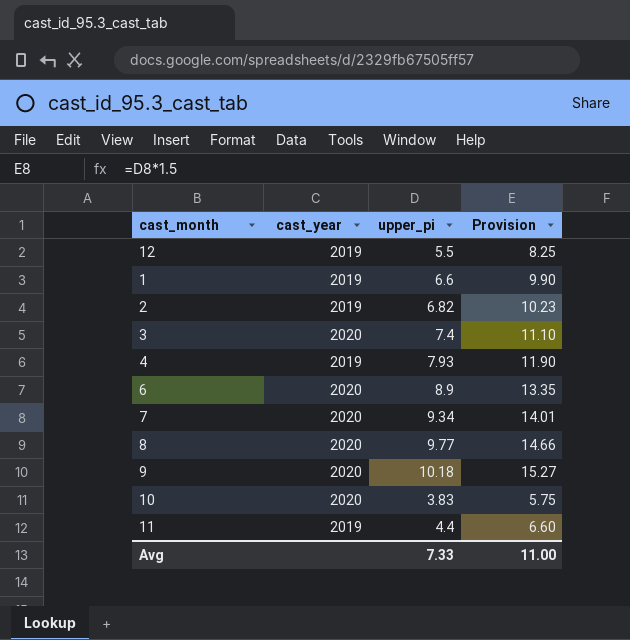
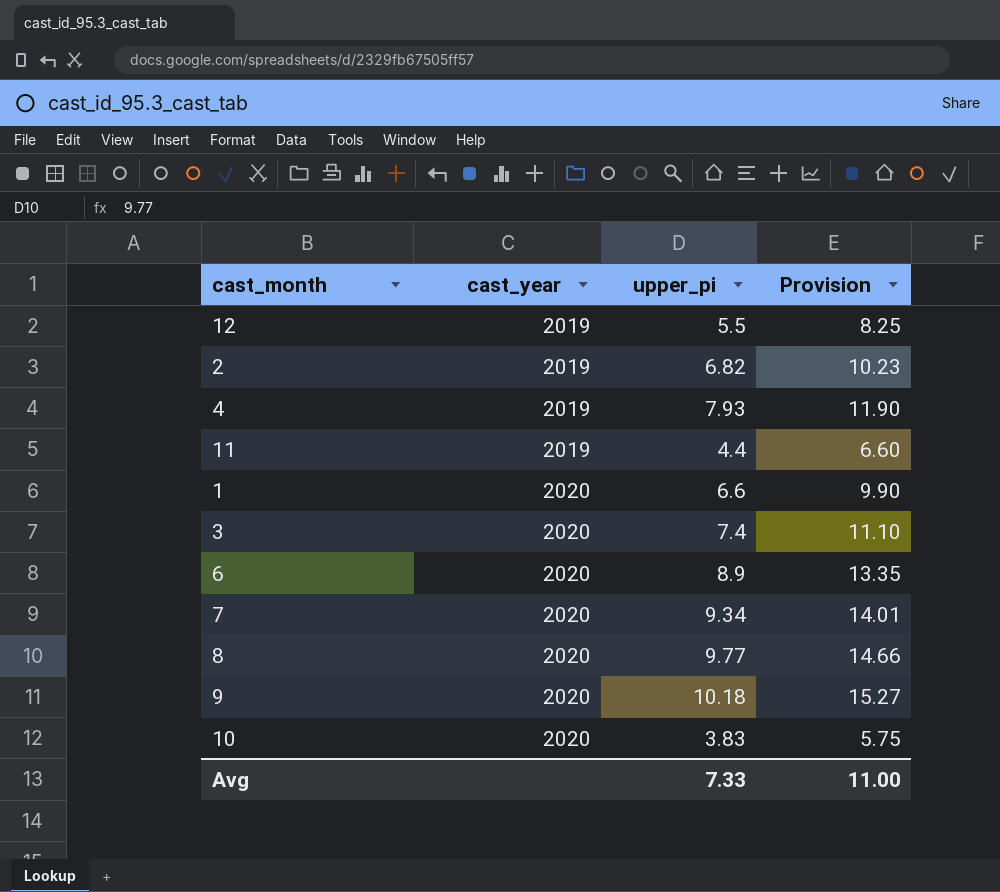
row order: none -> cast_year ascending
1 | cast_year: 2019 -> 2020

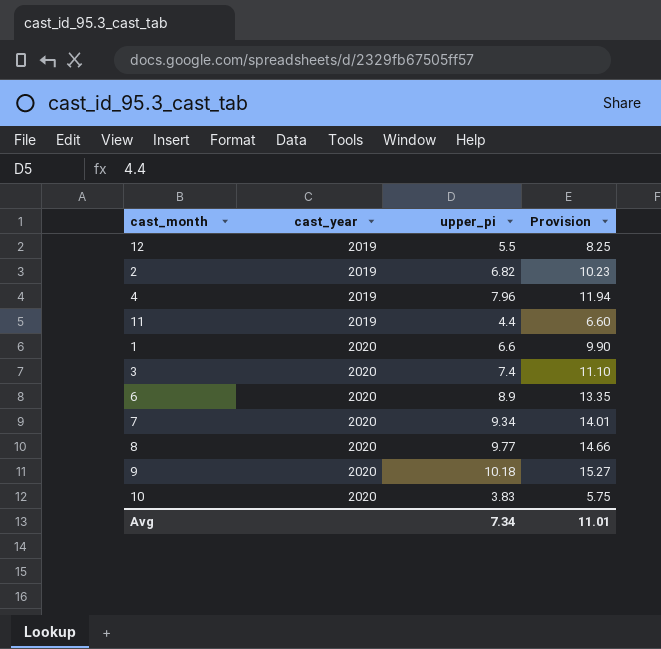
4 | upper_pi: 7.93 -> 7.96
4 | Provision: 11.90 -> 11.94
Avg | upper_pi: 7.33 -> 7.34
Avg | Provision: 11.00 -> 11.01

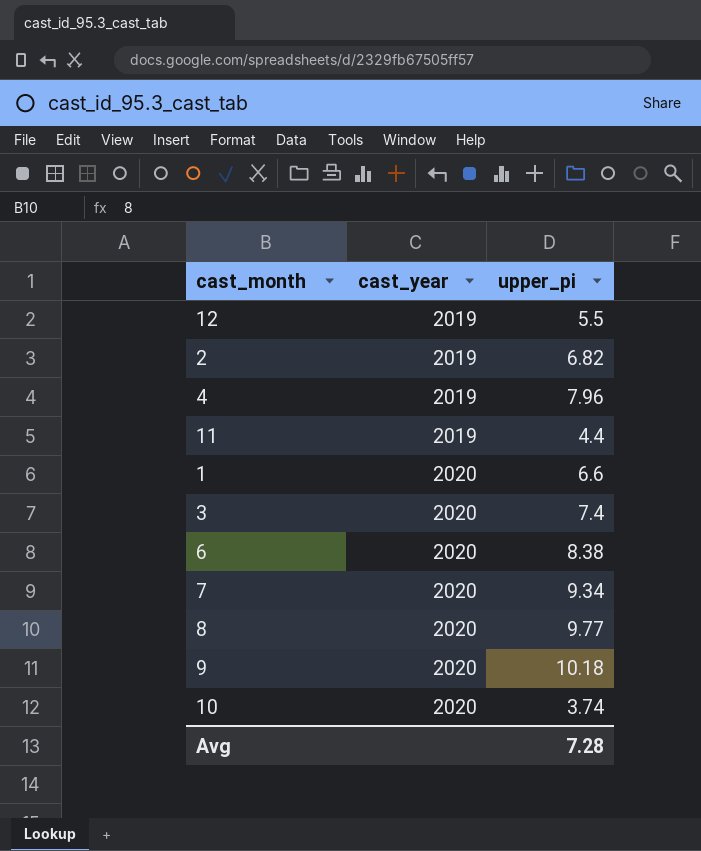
column Provision | formula: [upper_pi] * 1.5 -> none
6 | upper_pi: 8.9 -> 8.38
10 | upper_pi: 3.83 -> 3.74
Avg | upper_pi: 7.34 -> 7.28

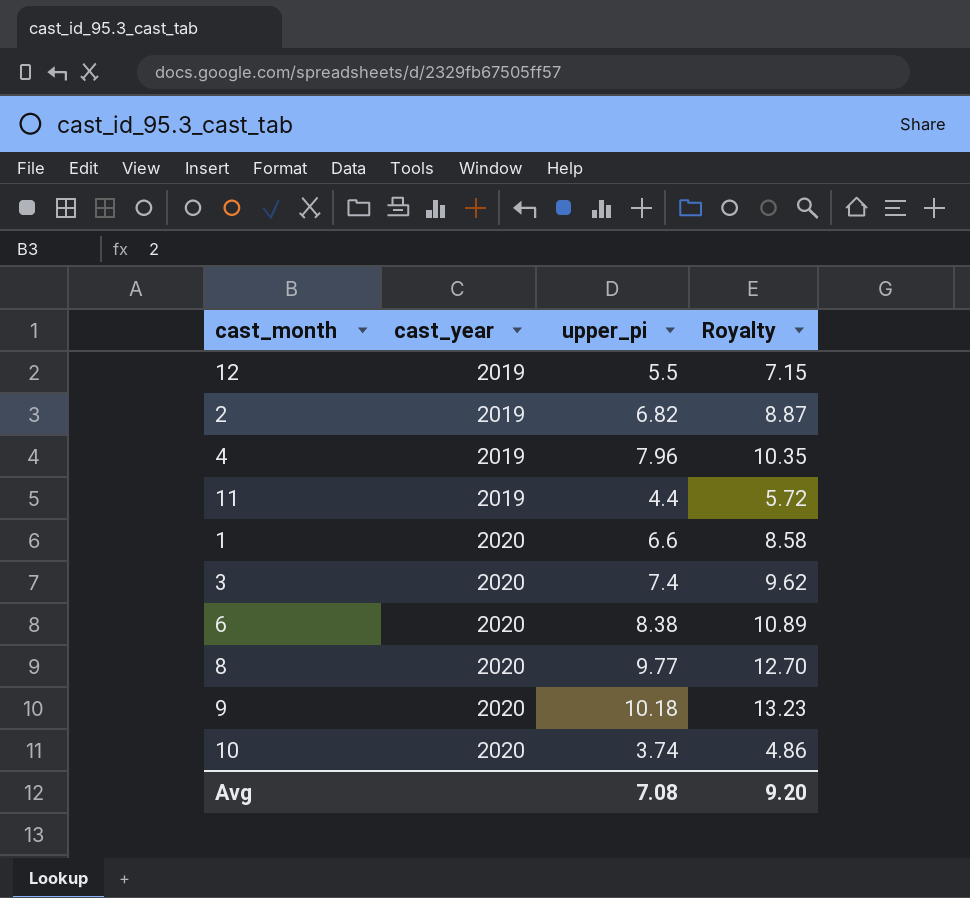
column Royalty | formula: none -> [upper_pi] * 1.3
row 7: 2020 | 9.34 -> none
Avg | upper_pi: 7.28 -> 7.08

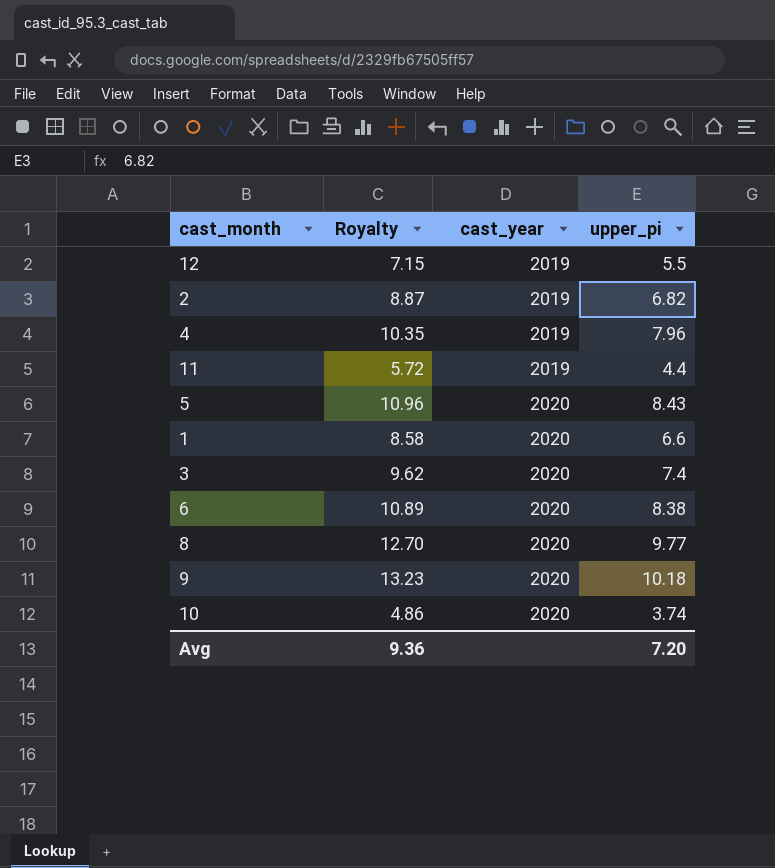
column Royalty | position: 4 -> 2
row 5: none -> 10.96 | 2020 | 8.43
Avg | Royalty: 9.20 -> 9.36
Avg | upper_pi: 7.08 -> 7.20

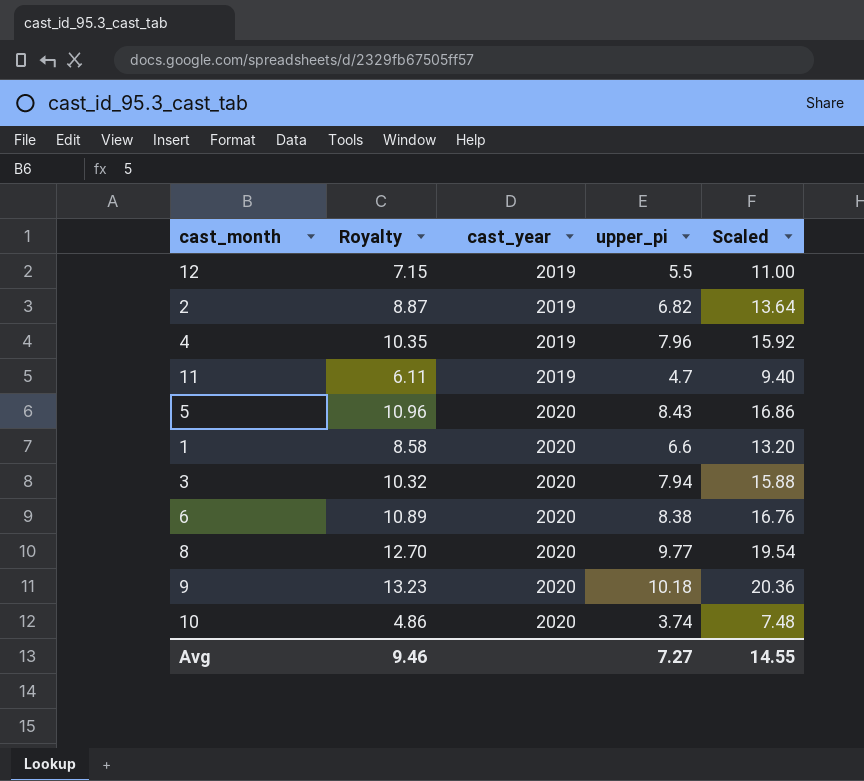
column Scaled | formula: none -> [upper_pi] * 2
11 | Royalty: 5.72 -> 6.11
11 | upper_pi: 4.4 -> 4.7
3 | Royalty: 9.62 -> 10.32
3 | upper_pi: 7.4 -> 7.94
Avg | Royalty: 9.36 -> 9.46
Avg | upper_pi: 7.20 -> 7.27

